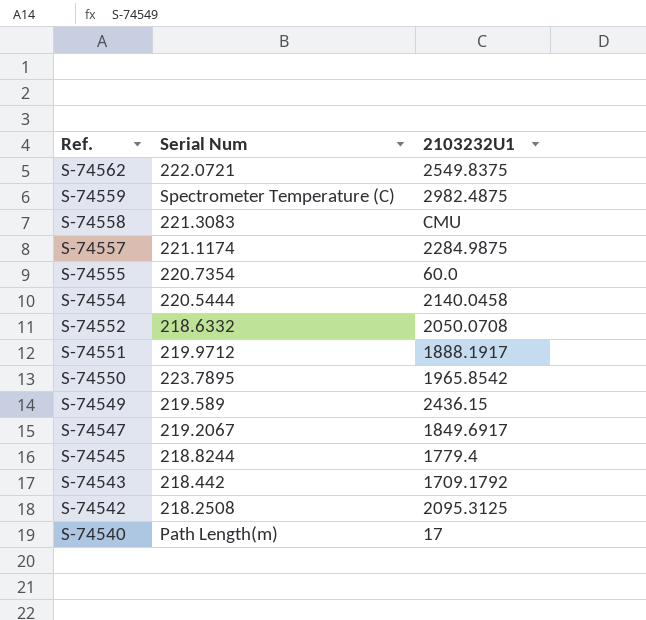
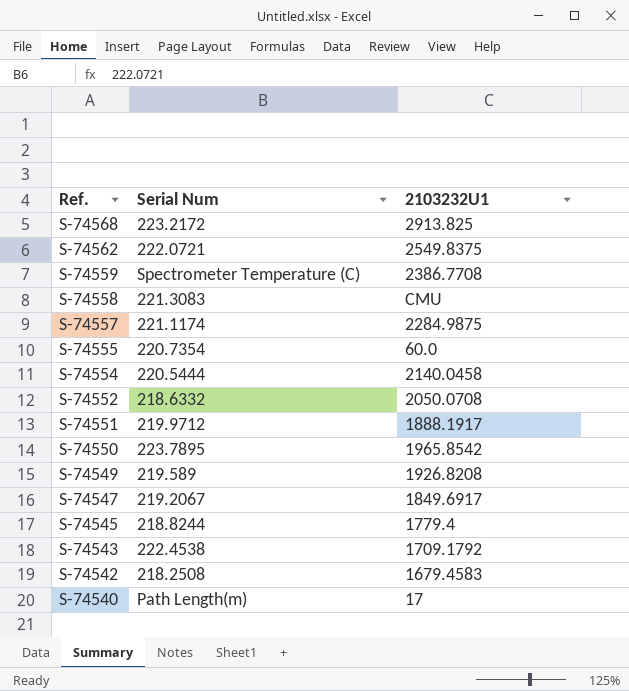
row S-74568: none -> 223.2172 | 2913.825
S-74559 | 2103232U1: 2982.4875 -> 2386.7708
S-74549 | 2103232U1: 2436.15 -> 1926.8208
S-74543 | Serial Num: 218.442 -> 222.4538
S-74542 | 2103232U1: 2095.3125 -> 1679.4583

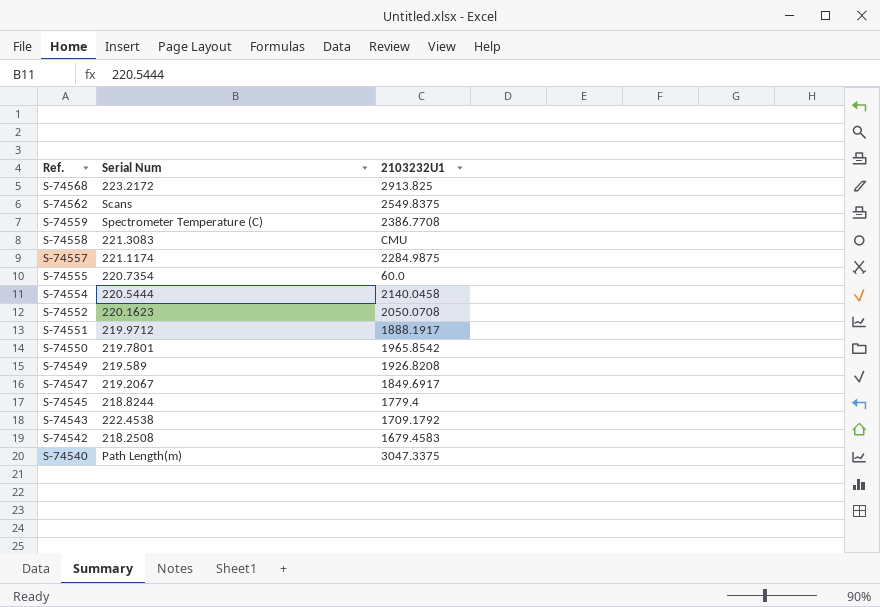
S-74562 | Serial Num: 222.0721 -> Scans
S-74552 | Serial Num: 218.6332 -> 220.1623
S-74550 | Serial Num: 223.7895 -> 219.7801
S-74540 | 2103232U1: 17 -> 3047.3375

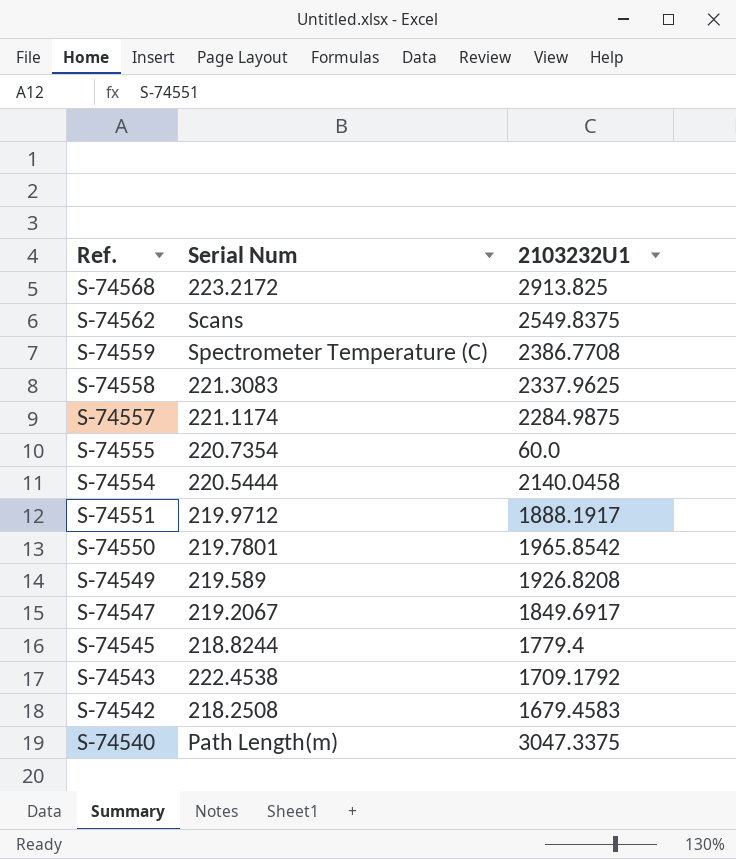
row S-74552: 220.1623 | 2050.0708 -> none
S-74558 | 2103232U1: CMU -> 2337.9625

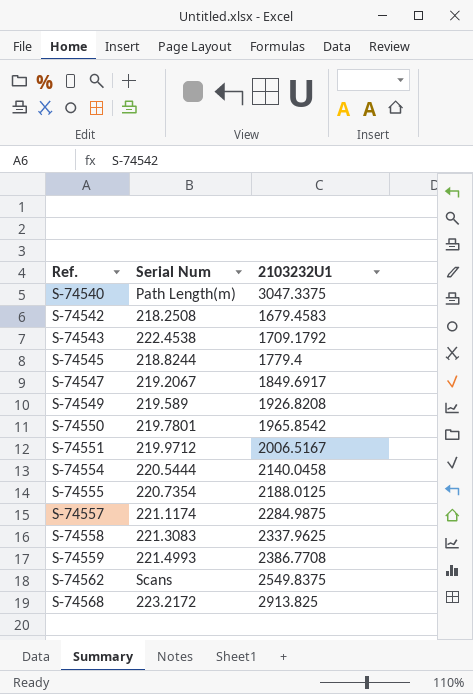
row order: Ref. descending -> Ref. ascending
S-74551 | 2103232U1: 1888.1917 -> 2006.5167
S-74555 | 2103232U1: 60.0 -> 2188.0125
S-74559 | Serial Num: Spectrometer Temperature (C) -> 221.4993

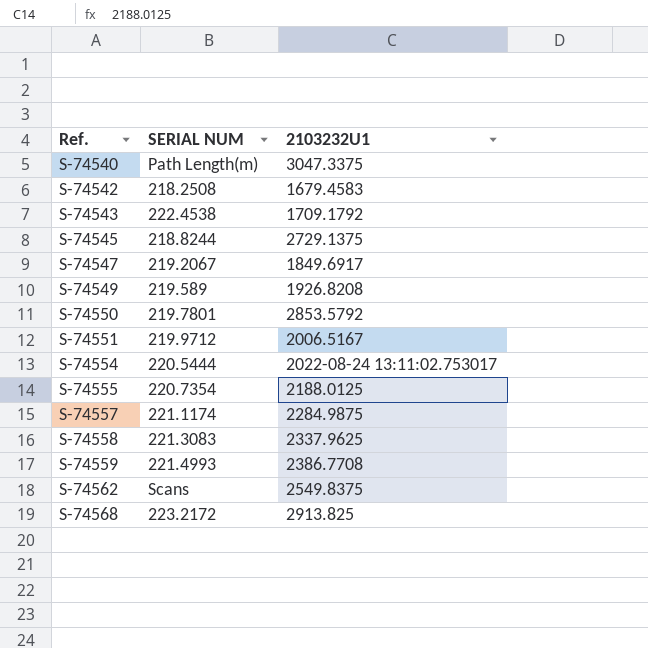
column name: Serial Num -> SERIAL NUM
S-74545 | 2103232U1: 1779.4 -> 2729.1375
S-74550 | 2103232U1: 1965.8542 -> 2853.5792
S-74554 | 2103232U1: 2140.0458 -> 2022-08-24 13:11:02.753017

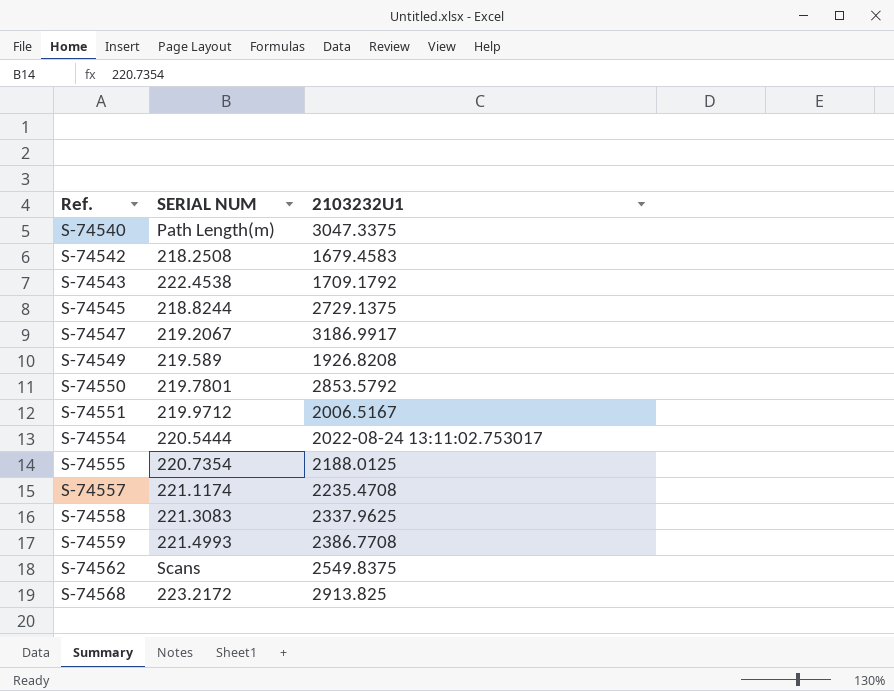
S-74547 | 2103232U1: 1849.6917 -> 3186.9917
S-74557 | 2103232U1: 2284.9875 -> 2235.4708

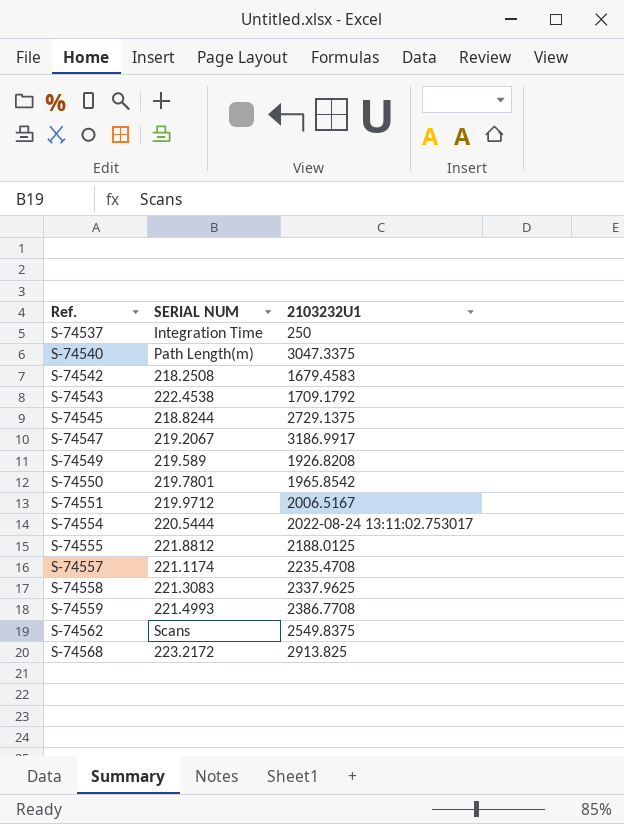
row S-74537: none -> Integration Time | 250
S-74550 | 2103232U1: 2853.5792 -> 1965.8542
S-74555 | SERIAL NUM: 220.7354 -> 221.8812

